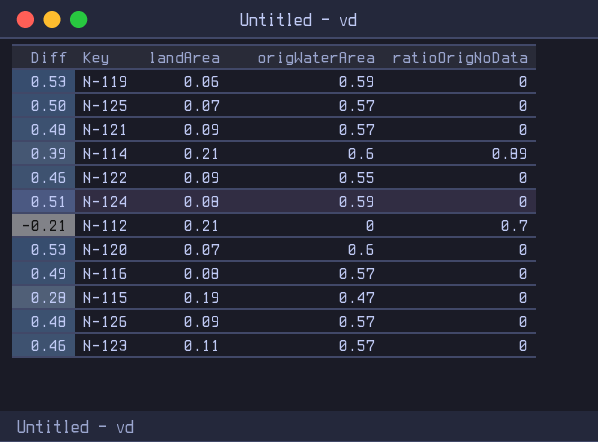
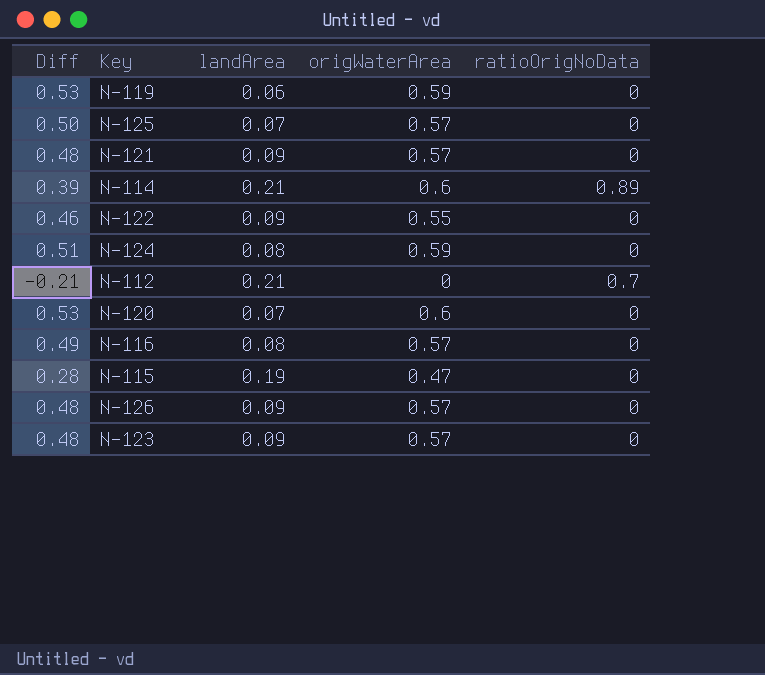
N-123 | Diff: 0.46 -> 0.48
N-123 | landArea: 0.11 -> 0.09

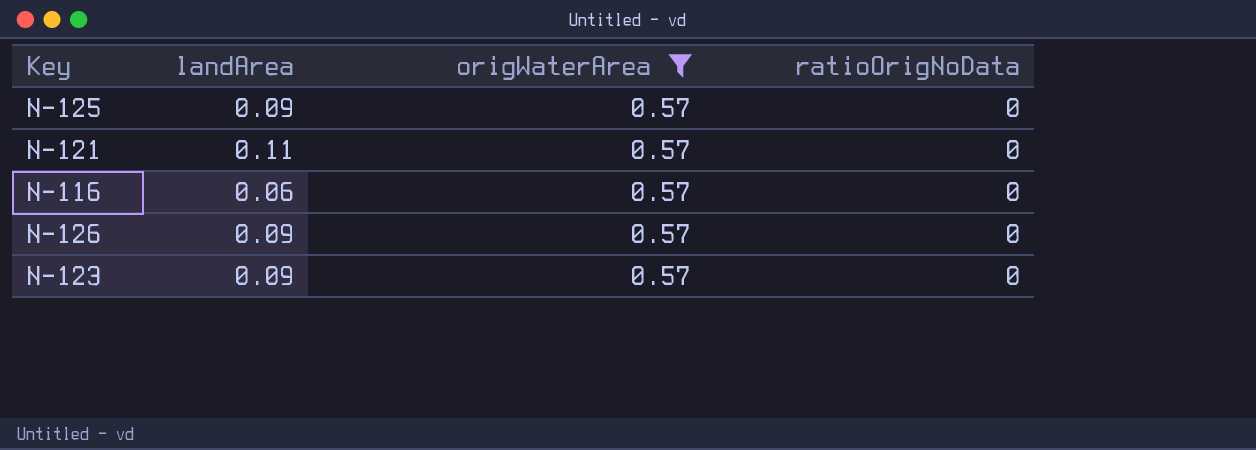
filter: none -> origWaterArea = 0.57
column Diff | formula: [origWaterArea] - [landArea] -> none
N-125 | landArea: 0.07 -> 0.09
N-121 | landArea: 0.09 -> 0.11
N-116 | landArea: 0.08 -> 0.06

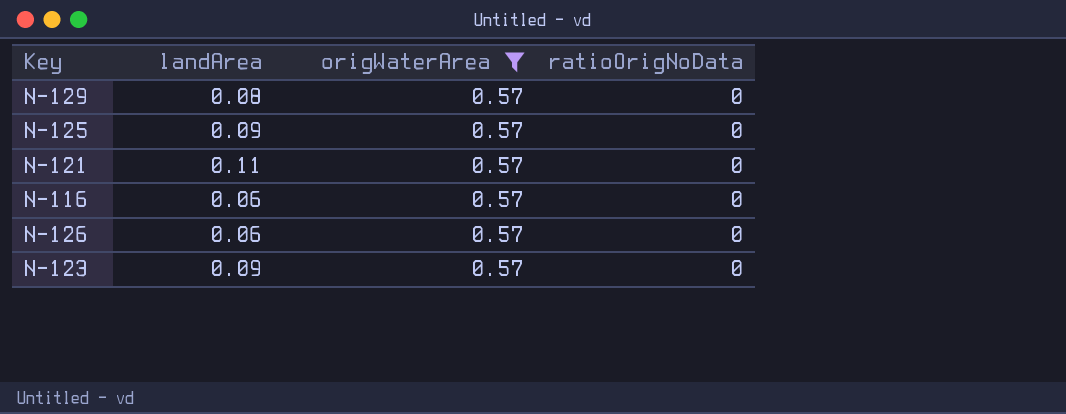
row N-129: none -> 0.08 | 0.57 | 0
N-126 | landArea: 0.09 -> 0.06

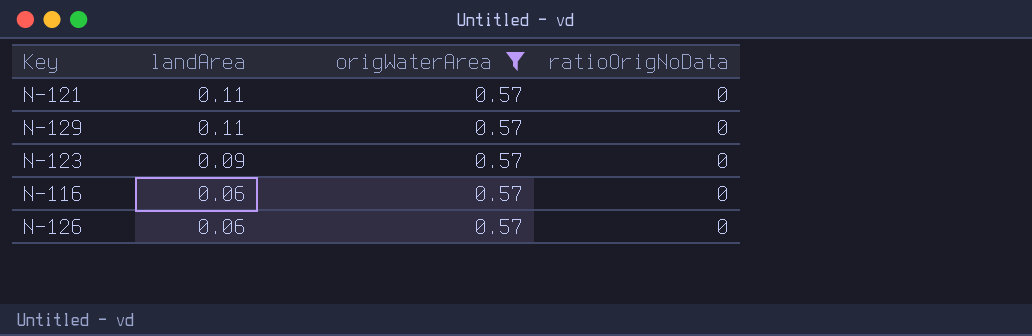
row order: none -> landArea descending
row N-125: 0.09 | 0.57 | 0 -> none
N-129 | landArea: 0.08 -> 0.11

